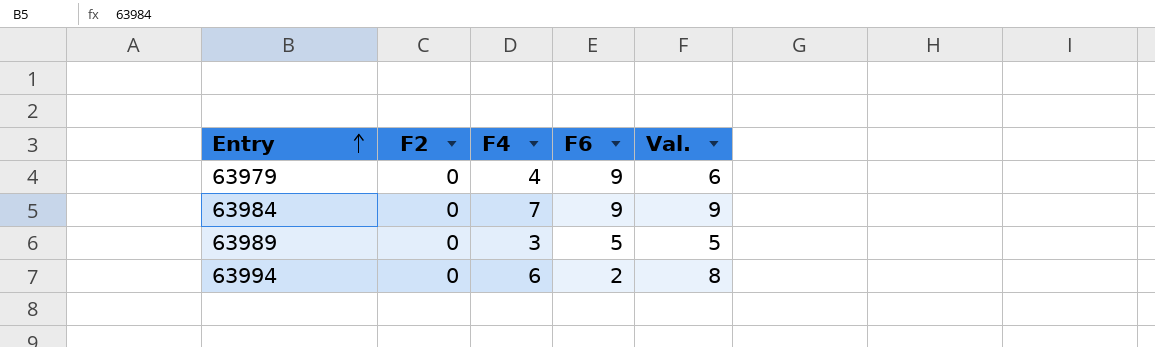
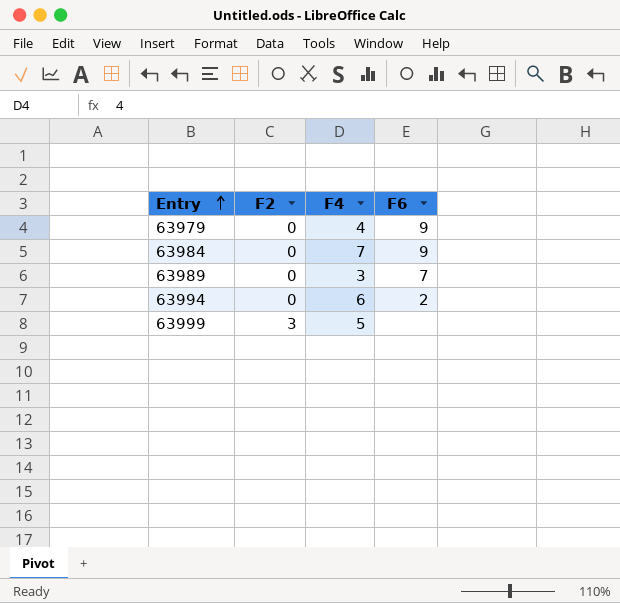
column Val. | formula: [F4] + 2 -> none
63989 | F6: 5 -> 7
row 63999: none -> 3 | 5 | none

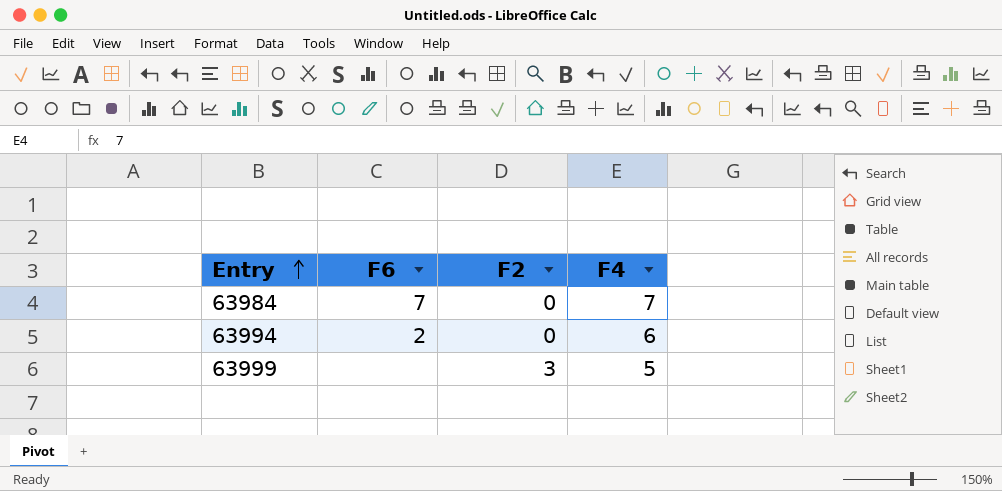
column F6 | position: 4 -> 2
row 63979: 0 | 4 | 9 -> none
row 63989: 0 | 3 | 7 -> none
63984 | F6: 9 -> 7

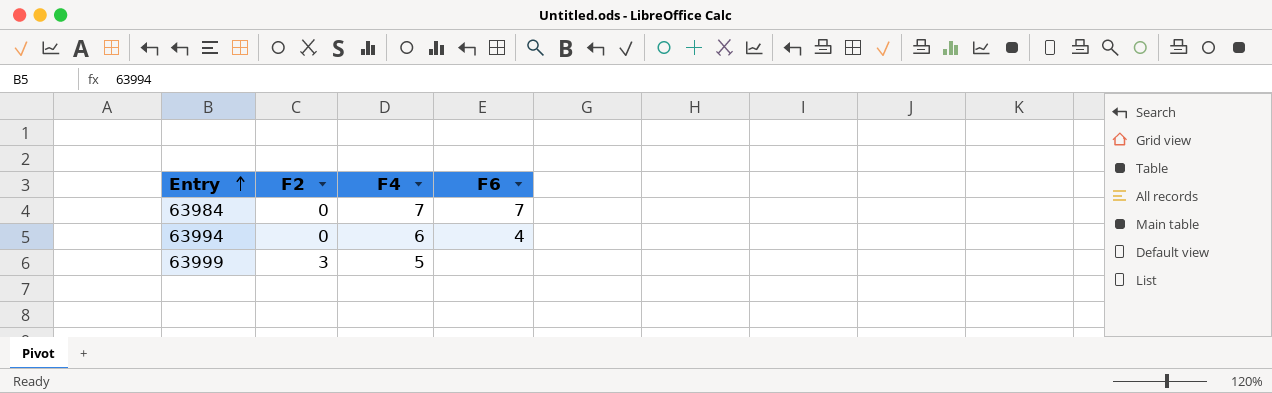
column F6 | position: 2 -> 4
63994 | F6: 2 -> 4

